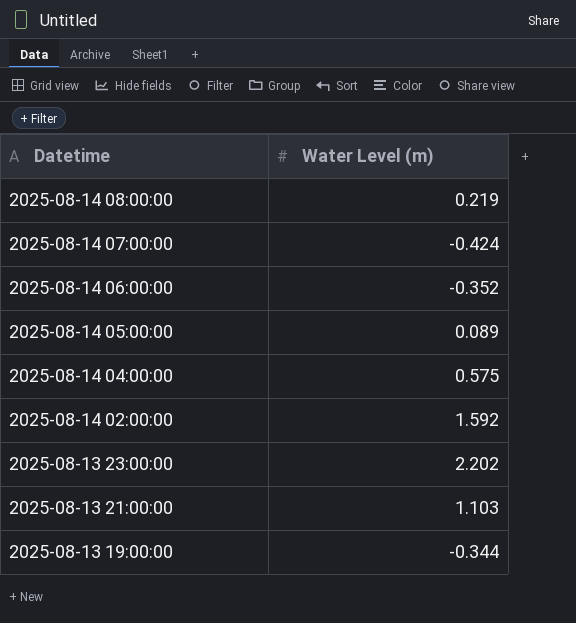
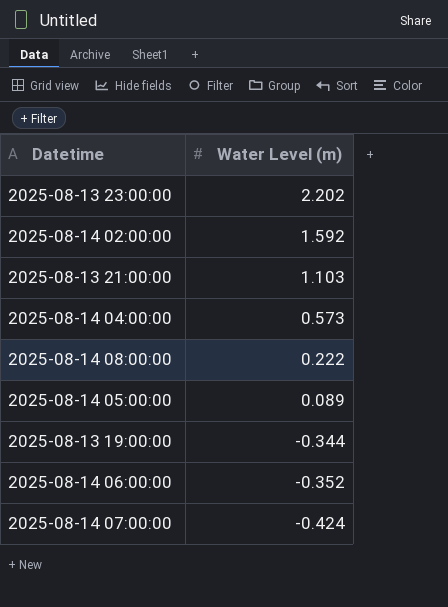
row order: Datetime descending -> Water Level (m) descending
2025-08-14 04:00:00 | Water Level (m): 0.575 -> 0.573
2025-08-14 08:00:00 | Water Level (m): 0.219 -> 0.222

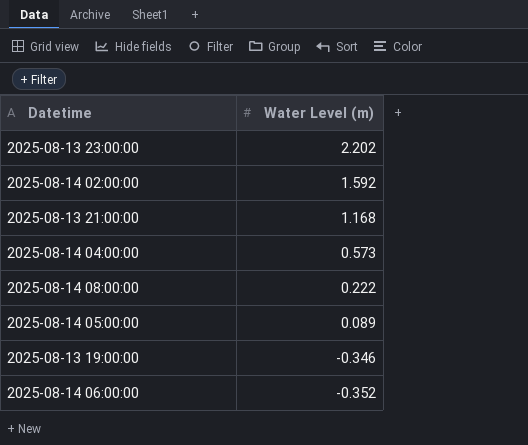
row 2025-08-14 07:00:00: -0.424 -> none
2025-08-13 21:00:00 | Water Level (m): 1.103 -> 1.168
2025-08-13 19:00:00 | Water Level (m): -0.344 -> -0.346

